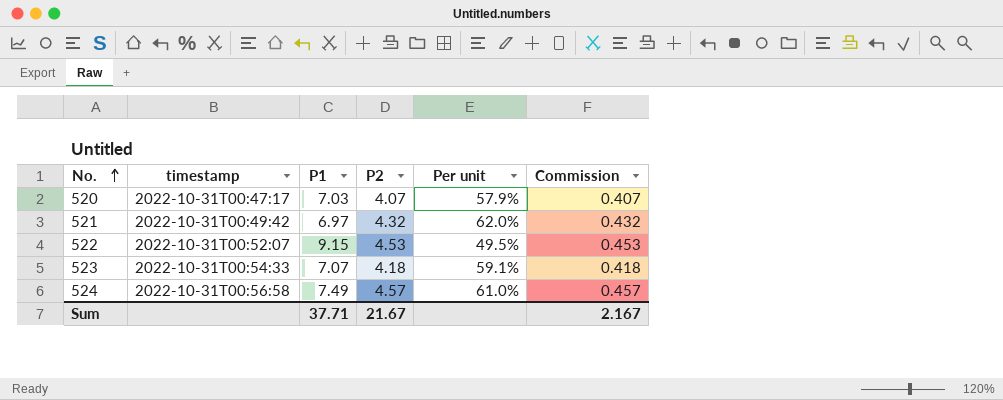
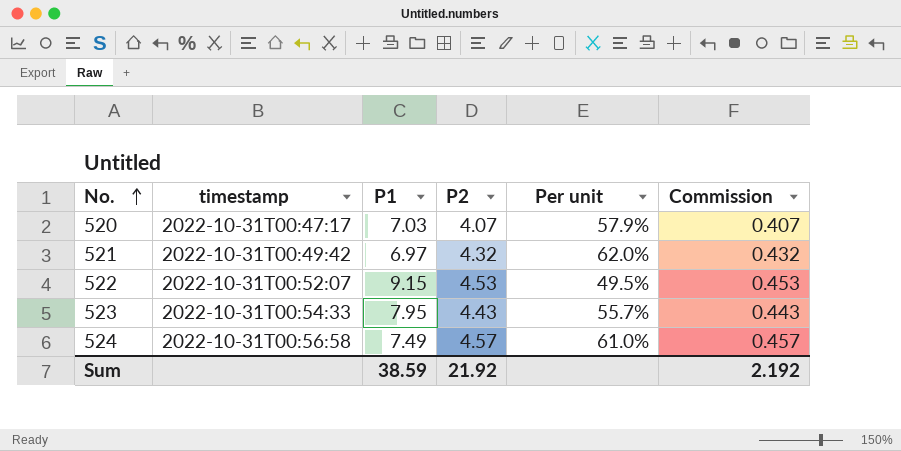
523 | P1: 7.07 -> 7.95
523 | P2: 4.18 -> 4.43
523 | Per unit: 59.1% -> 55.7%
523 | Commission: 0.418 -> 0.443
Sum | P1: 37.71 -> 38.59
Sum | P2: 21.67 -> 21.92
Sum | Commission: 2.167 -> 2.192

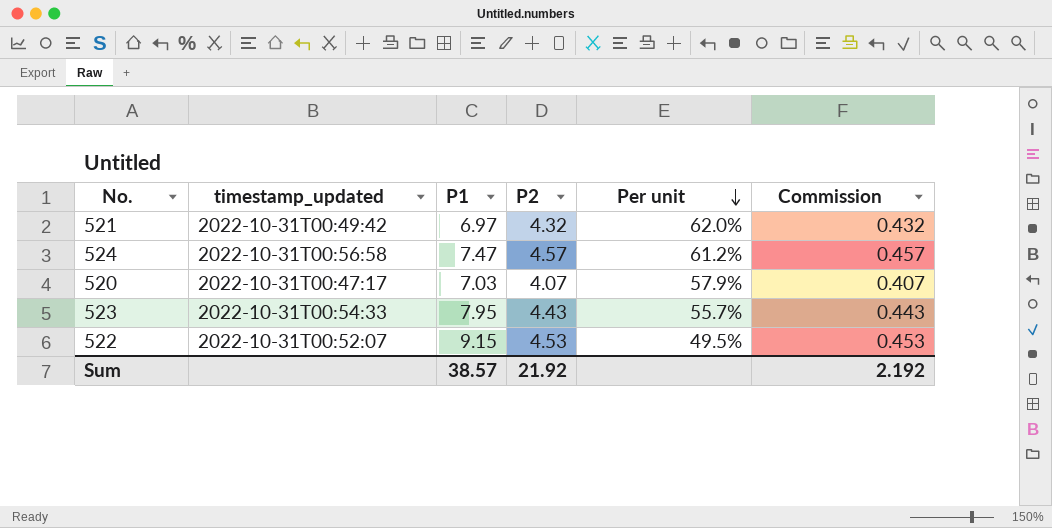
row order: No. ascending -> Per unit descending
column name: timestamp -> timestamp_updated
524 | P1: 7.49 -> 7.47
524 | Per unit: 61.0% -> 61.2%
Sum | P1: 38.59 -> 38.57

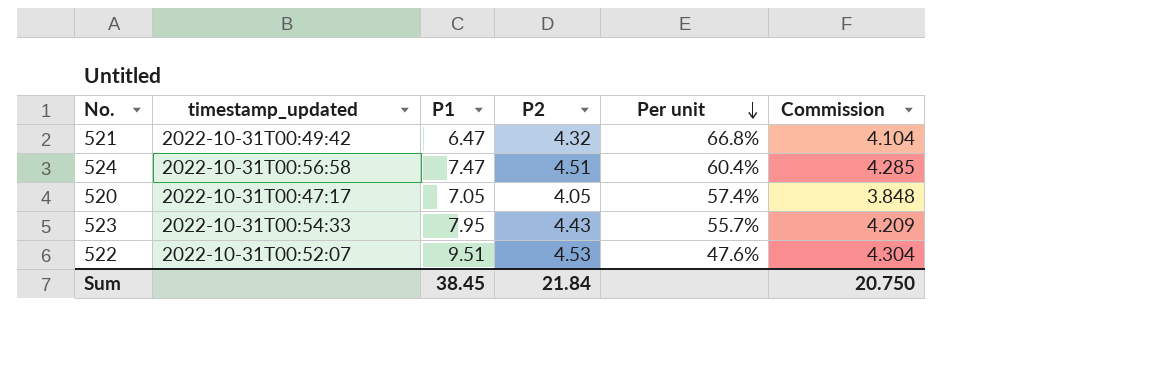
column Commission | formula: [P2] * 0.1 -> [P2] * 0.95
521 | P1: 6.97 -> 6.47
521 | Per unit: 62.0% -> 66.8%
524 | P2: 4.57 -> 4.51
524 | Per unit: 61.2% -> 60.4%
520 | P1: 7.03 -> 7.05
520 | P2: 4.07 -> 4.05
520 | Per unit: 57.9% -> 57.4%
522 | P1: 9.15 -> 9.51
522 | Per unit: 49.5% -> 47.6%
Sum | P1: 38.57 -> 38.45
Sum | P2: 21.92 -> 21.84
Sum | Commission: 2.192 -> 20.750

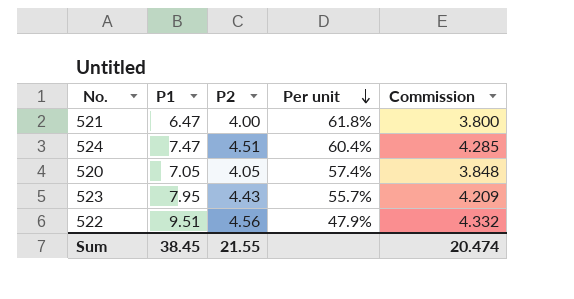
column timestamp_updated | position: 2 -> none
521 | P2: 4.32 -> 4.00
521 | Per unit: 66.8% -> 61.8%
521 | Commission: 4.104 -> 3.800
522 | P2: 4.53 -> 4.56
522 | Per unit: 47.6% -> 47.9%
522 | Commission: 4.304 -> 4.332
Sum | P2: 21.84 -> 21.55
Sum | Commission: 20.750 -> 20.474

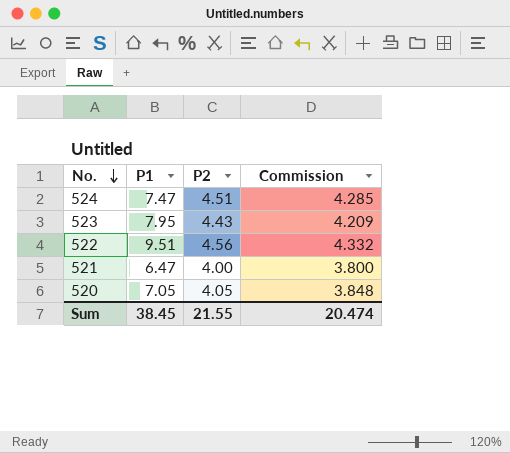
row order: Per unit descending -> No. descending
column Per unit | formula: [P2] / [P1] -> none

